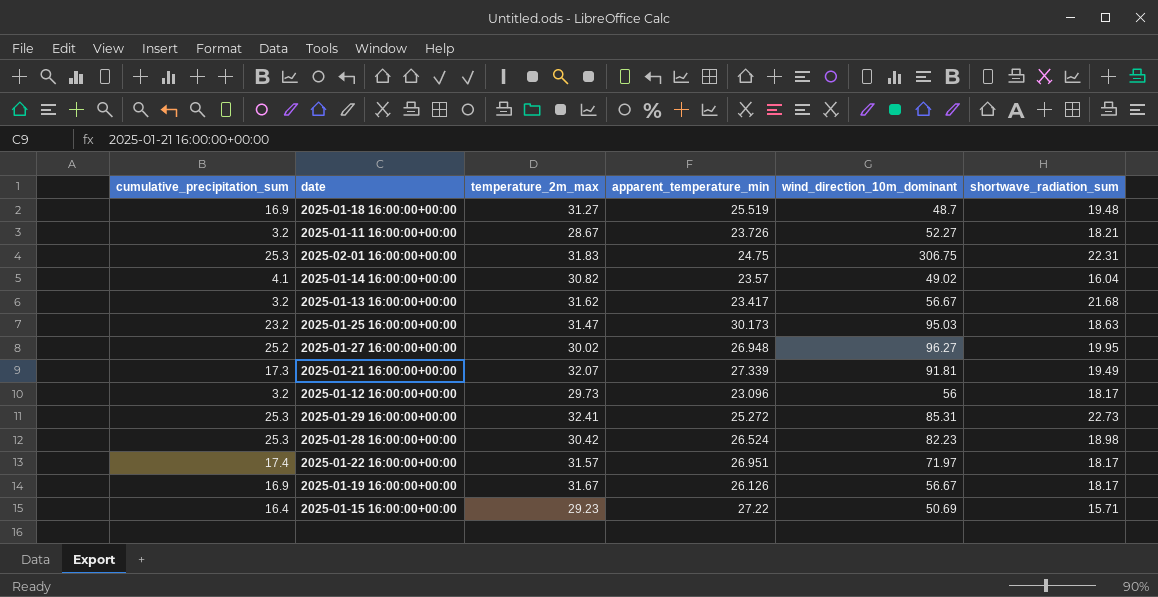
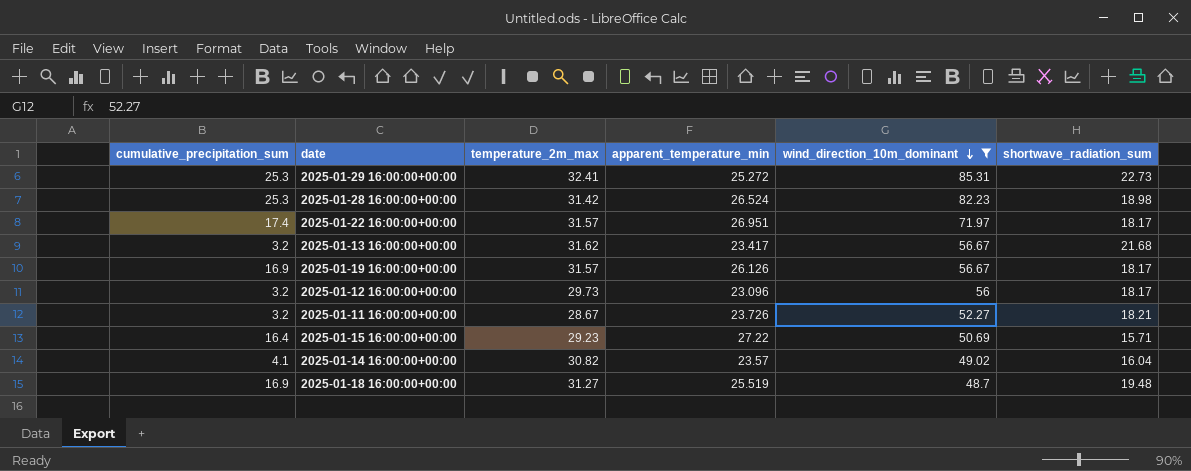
filter: none -> wind_direction_10m_dominant <= 85.31
row order: none -> wind_direction_10m_dominant descending
2025-01-28 16:00:00+00:00 | temperature_2m_max: 30.42 -> 31.42
2025-01-19 16:00:00+00:00 | temperature_2m_max: 31.67 -> 31.57

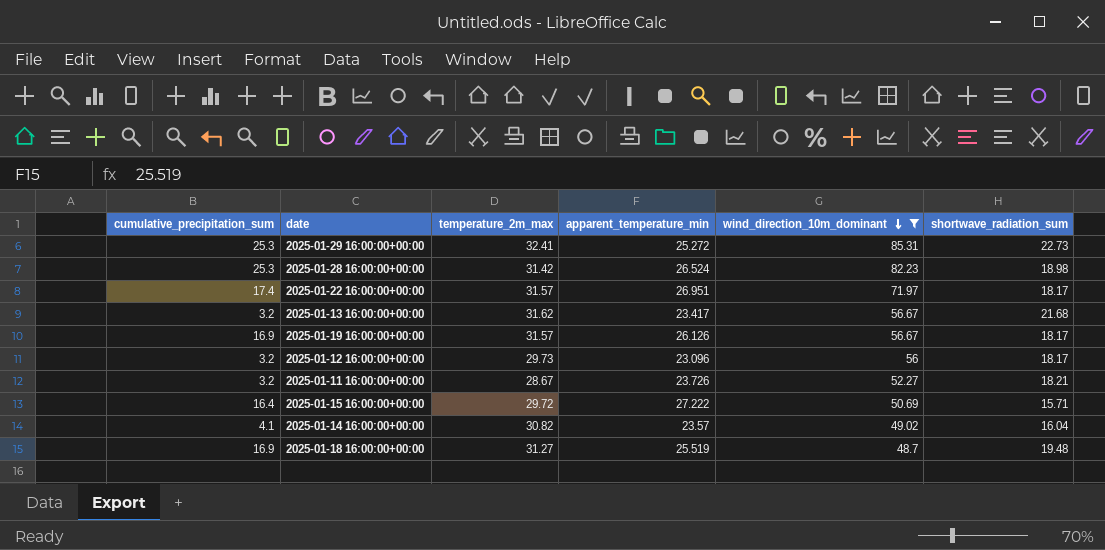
2025-01-15 16:00:00+00:00 | temperature_2m_max: 29.23 -> 29.72
2025-01-15 16:00:00+00:00 | apparent_temperature_min: 27.22 -> 27.222

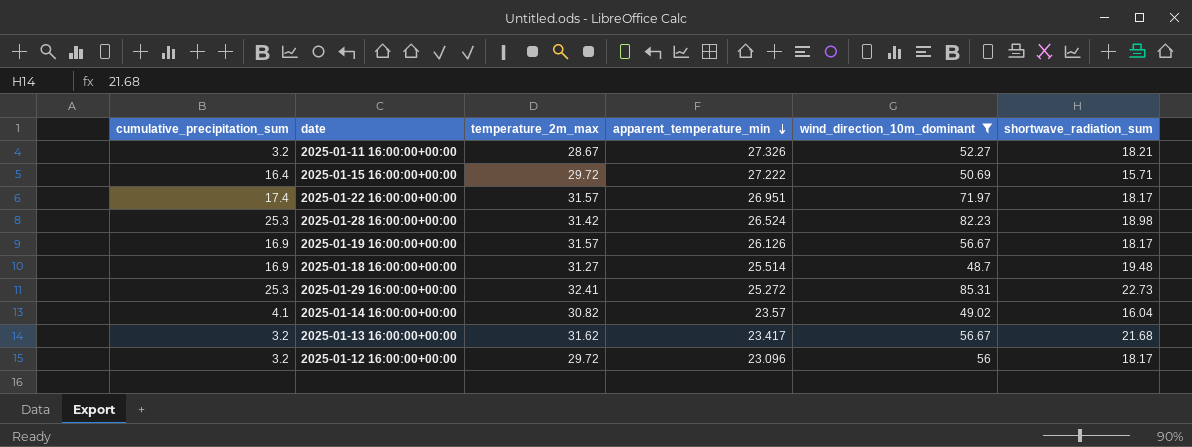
row order: wind_direction_10m_dominant descending -> apparent_temperature_min descending
2025-01-11 16:00:00+00:00 | apparent_temperature_min: 23.726 -> 27.326
2025-01-18 16:00:00+00:00 | apparent_temperature_min: 25.519 -> 25.514
2025-01-12 16:00:00+00:00 | temperature_2m_max: 29.73 -> 29.72

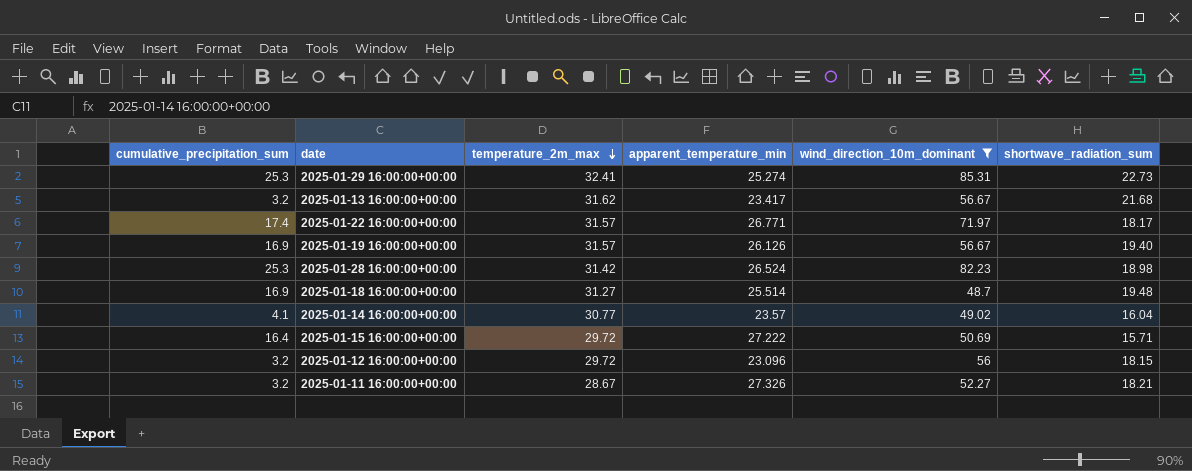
row order: apparent_temperature_min descending -> temperature_2m_max descending
2025-01-29 16:00:00+00:00 | apparent_temperature_min: 25.272 -> 25.274
2025-01-22 16:00:00+00:00 | apparent_temperature_min: 26.951 -> 26.771
2025-01-19 16:00:00+00:00 | shortwave_radiation_sum: 18.17 -> 19.40
2025-01-14 16:00:00+00:00 | temperature_2m_max: 30.82 -> 30.77
2025-01-12 16:00:00+00:00 | shortwave_radiation_sum: 18.17 -> 18.15

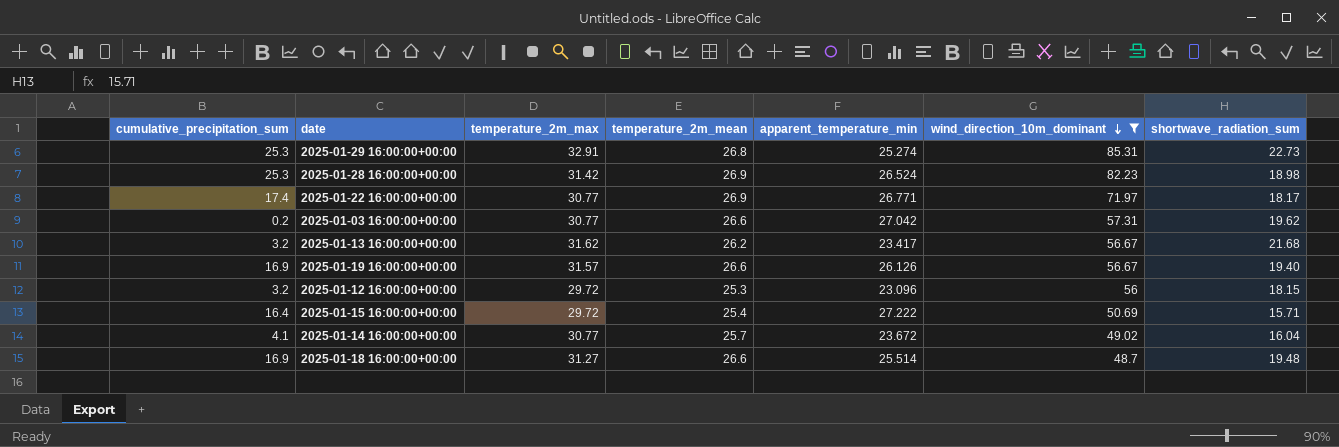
row order: temperature_2m_max descending -> wind_direction_10m_dominant descending
column temperature_2m_mean | position: none -> 4
row 2025-01-11 16:00:00+00:00: 3.2 | 28.67 | 27.326 | 52.27 | 18.21 -> none
2025-01-29 16:00:00+00:00 | temperature_2m_max: 32.41 -> 32.91
2025-01-22 16:00:00+00:00 | temperature_2m_max: 31.57 -> 30.77
row 2025-01-03 16:00:00+00:00: none -> 0.2 | 30.77 | 26.6 | 27.042 | 57.31 | 19.62
2025-01-14 16:00:00+00:00 | apparent_temperature_min: 23.57 -> 23.672

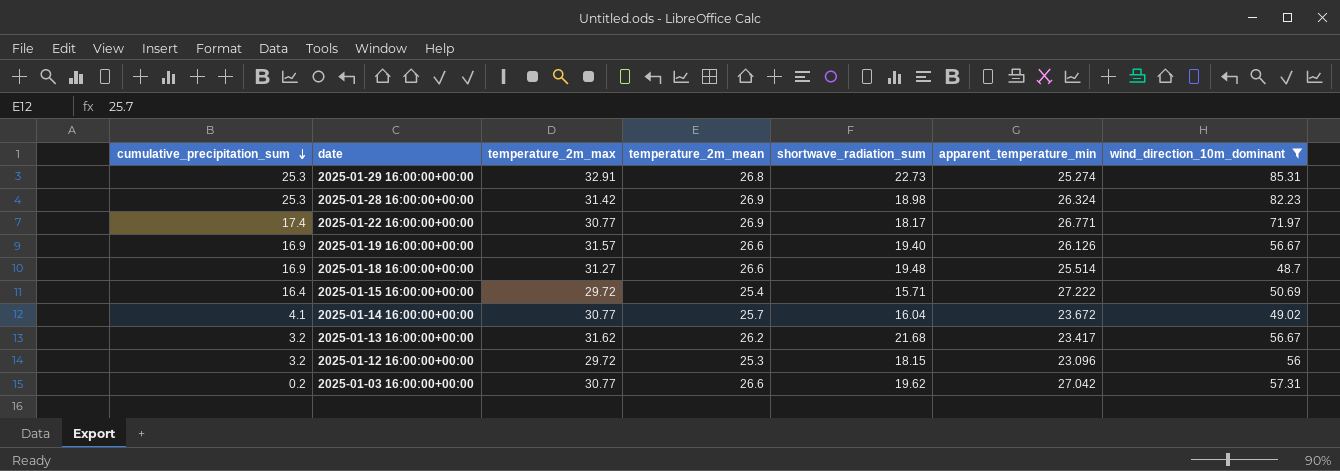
row order: wind_direction_10m_dominant descending -> cumulative_precipitation_sum descending
column shortwave_radiation_sum | position: 7 -> 5
2025-01-28 16:00:00+00:00 | apparent_temperature_min: 26.524 -> 26.324

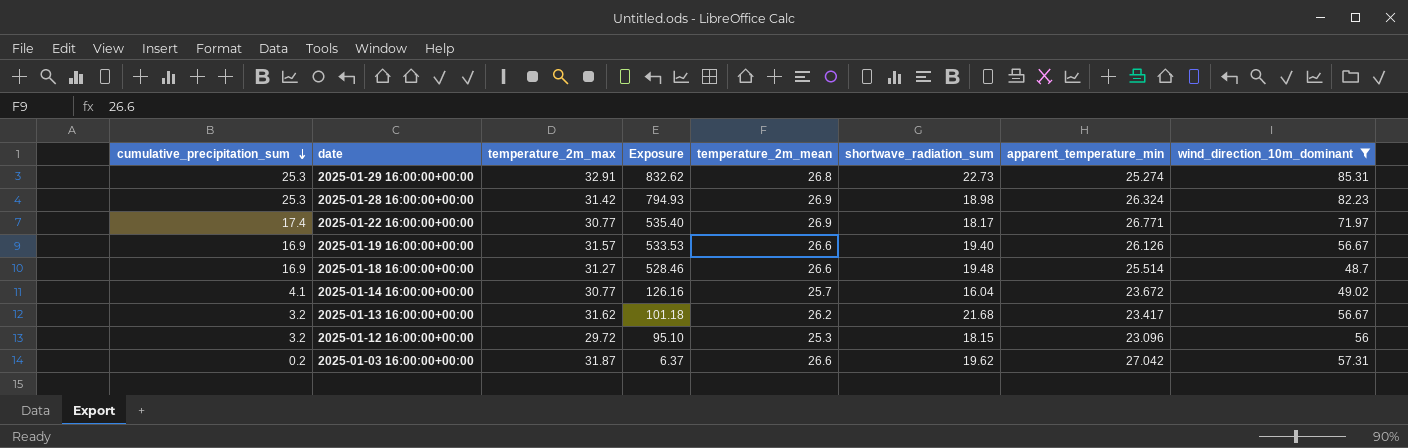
column Exposure | formula: none -> [cumulative_precipitation_sum] * [temperature_2m_max]
row 2025-01-15 16:00:00+00:00: 16.4 | 29.72 | 25.4 | 15.71 | 27.222 | 50.69 -> none
2025-01-03 16:00:00+00:00 | temperature_2m_max: 30.77 -> 31.87

